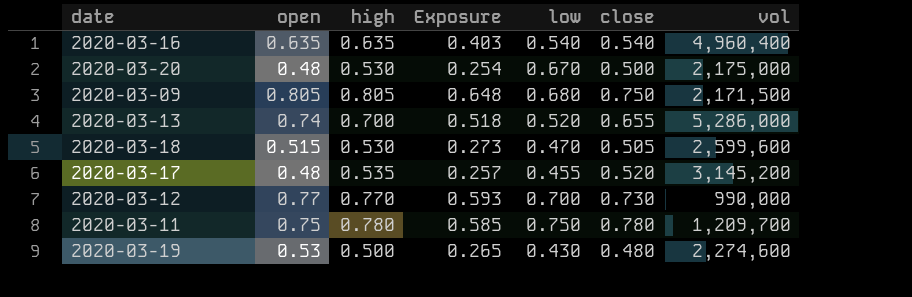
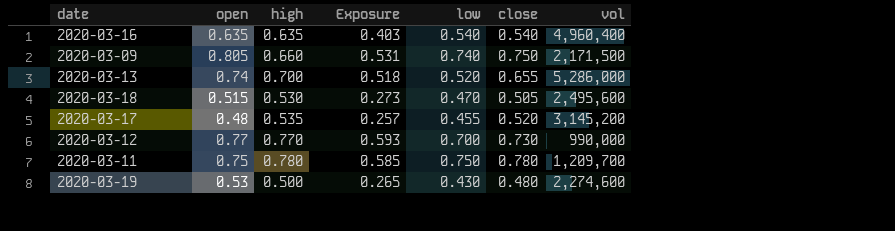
row 2020-03-20: 0.48 | 0.530 | 0.254 | 0.670 | 0.500 | 2,175,000 -> none
2020-03-09 | high: 0.805 -> 0.660
2020-03-09 | Exposure: 0.648 -> 0.531
2020-03-09 | low: 0.680 -> 0.740
2020-03-18 | vol: 2,599,600 -> 2,495,600

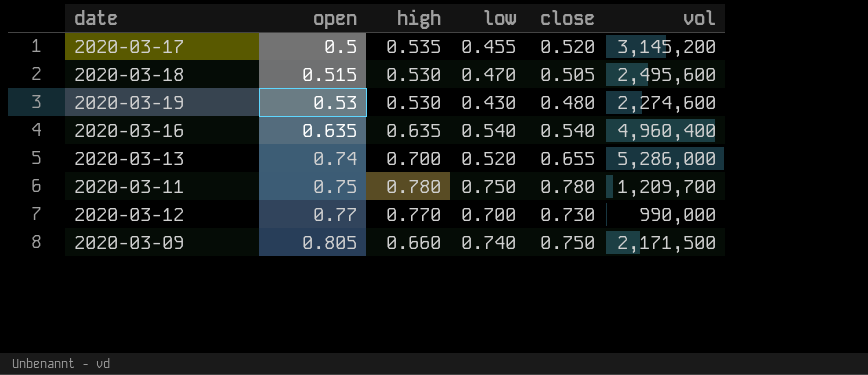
row order: none -> open ascending
column Exposure | formula: [open] * [high] -> none
2020-03-17 | open: 0.48 -> 0.5
2020-03-19 | high: 0.500 -> 0.530

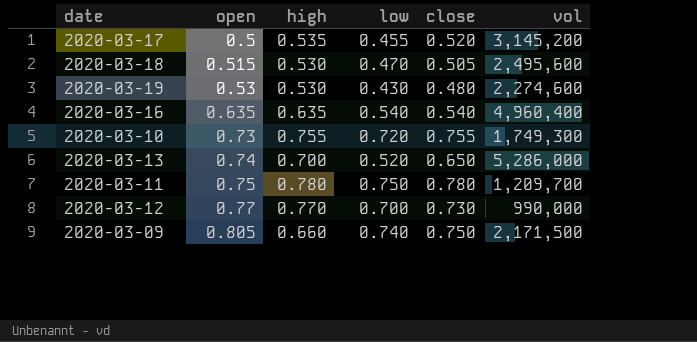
row 2020-03-10: none -> 0.73 | 0.755 | 0.720 | 0.755 | 1,749,300
2020-03-13 | close: 0.655 -> 0.650

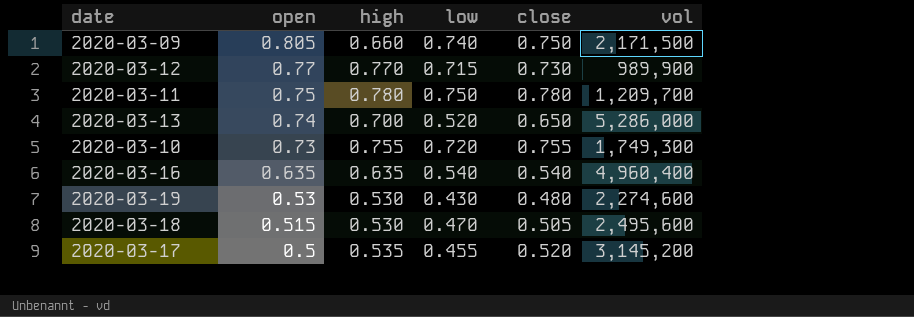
row order: open ascending -> open descending
2020-03-12 | low: 0.700 -> 0.715
2020-03-12 | vol: 990,000 -> 989,900

